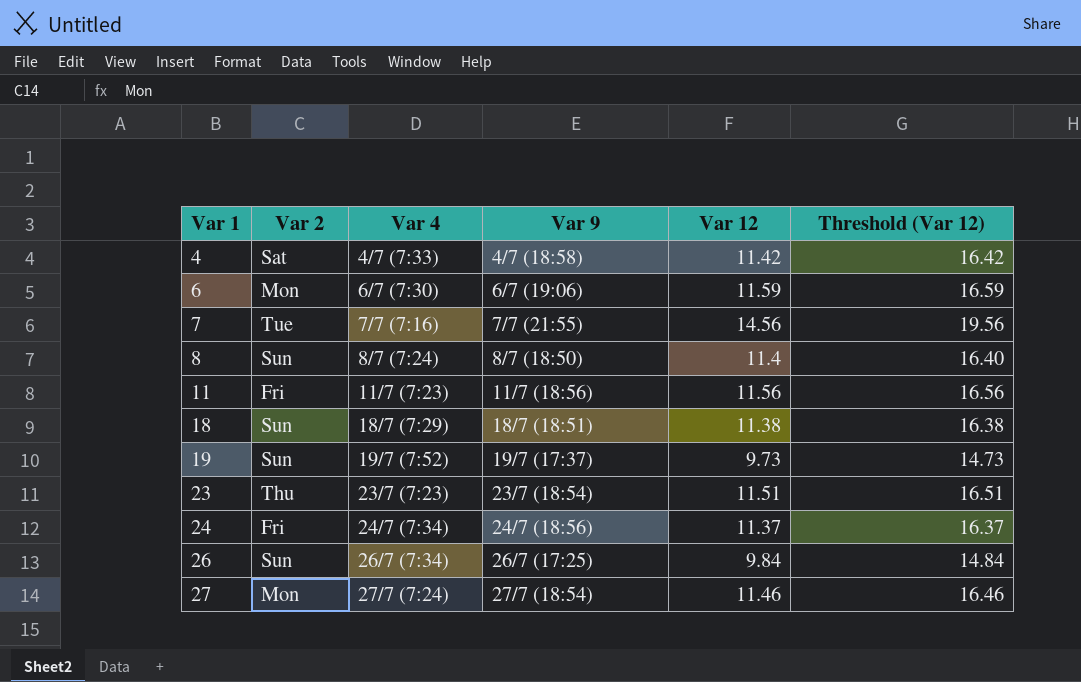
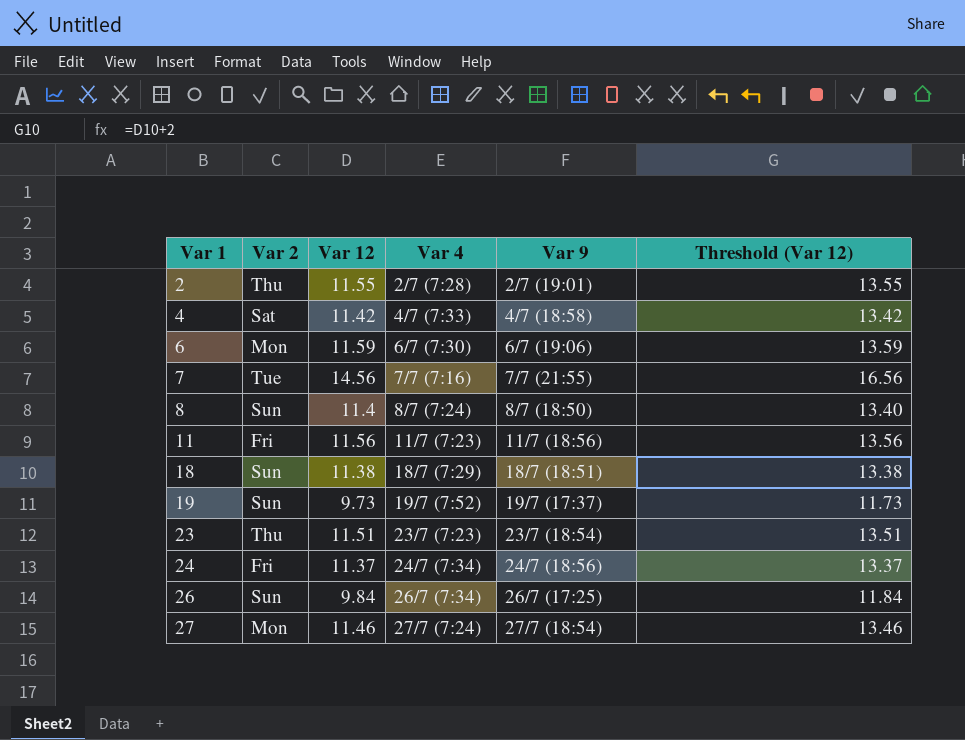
column Var 12 | position: 5 -> 3
column Threshold (Var 12) | formula: [Var 12] + 5 -> [Var 12] + 2
row 2: none -> Thu | 11.55 | 2/7 (7:28) | 2/7 (19:01) | 13.55

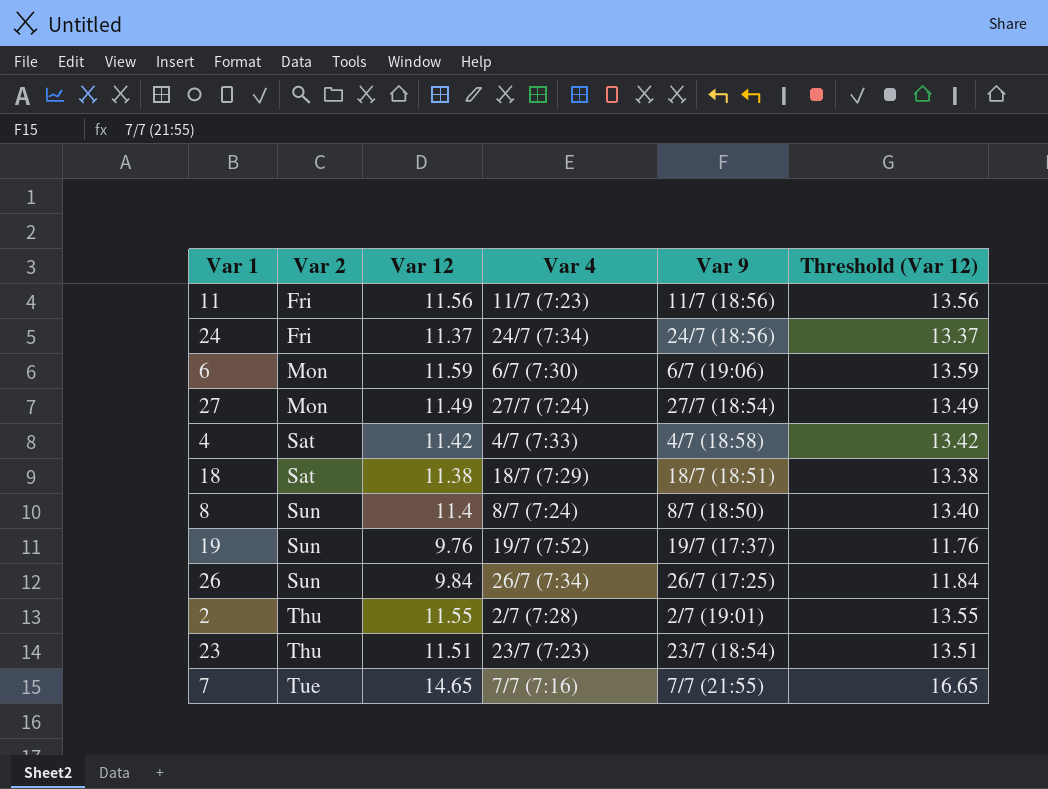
row order: Var 1 ascending -> Var 2 ascending
27 | Var 12: 11.46 -> 11.49
27 | Threshold (Var 12): 13.46 -> 13.49
18 | Var 2: Sun -> Sat
19 | Var 12: 9.73 -> 9.76
19 | Threshold (Var 12): 11.73 -> 11.76
7 | Var 12: 14.56 -> 14.65
7 | Threshold (Var 12): 16.56 -> 16.65

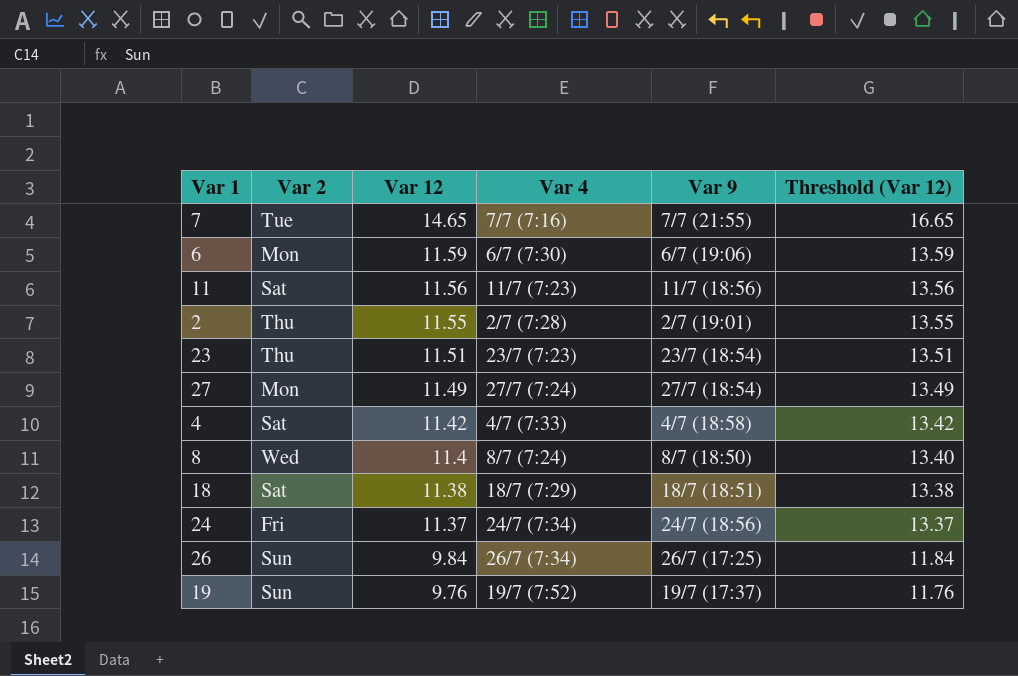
row order: Var 2 ascending -> Var 12 descending
11 | Var 2: Fri -> Sat
8 | Var 2: Sun -> Wed

